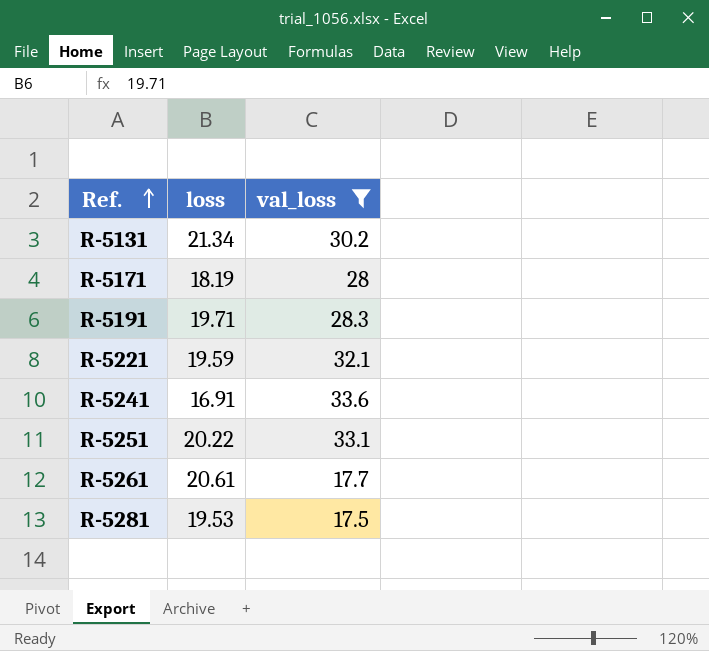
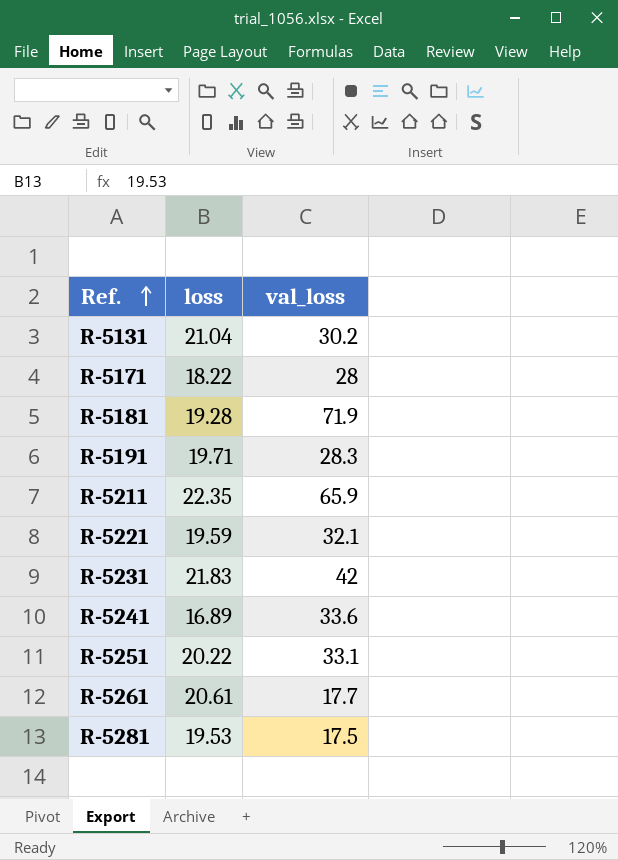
filter: val_loss <= 33.6 -> none
R-5131 | loss: 21.34 -> 21.04
R-5171 | loss: 18.19 -> 18.22
R-5241 | loss: 16.91 -> 16.89

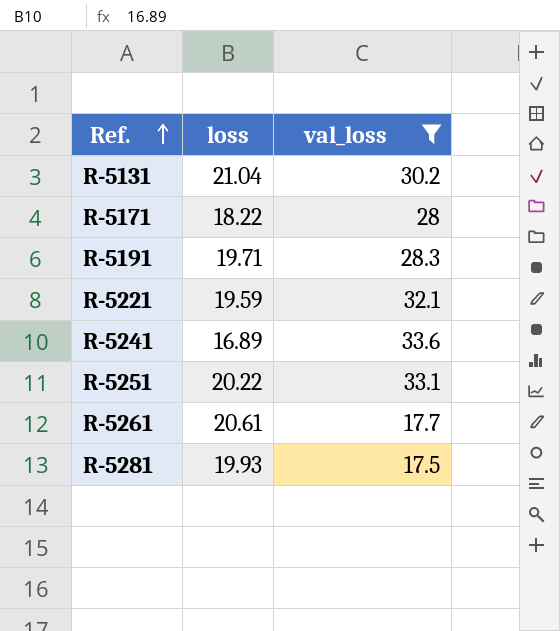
filter: none -> val_loss <= 33.6
R-5281 | loss: 19.53 -> 19.93

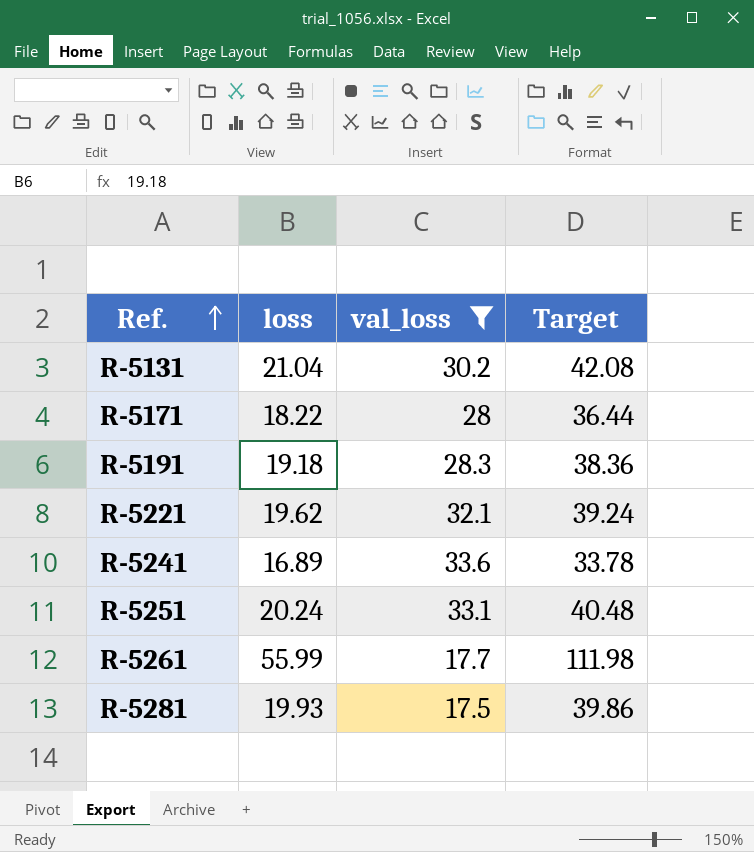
column Target | formula: none -> [loss] * 2
R-5191 | loss: 19.71 -> 19.18
R-5221 | loss: 19.59 -> 19.62
R-5251 | loss: 20.22 -> 20.24
R-5261 | loss: 20.61 -> 55.99

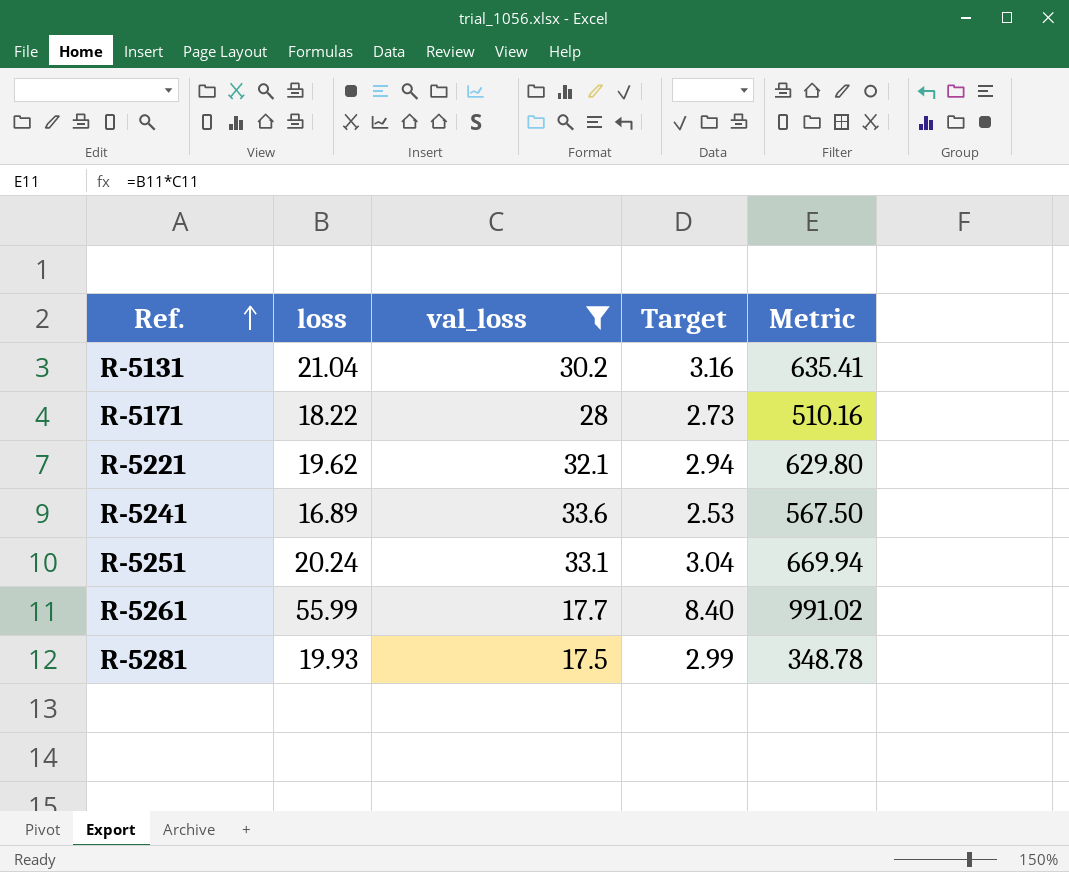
column Target | formula: [loss] * 2 -> [loss] * 0.15
column Metric | formula: none -> [loss] * [val_loss]
row R-5191: 19.18 | 28.3 | 38.36 -> none

